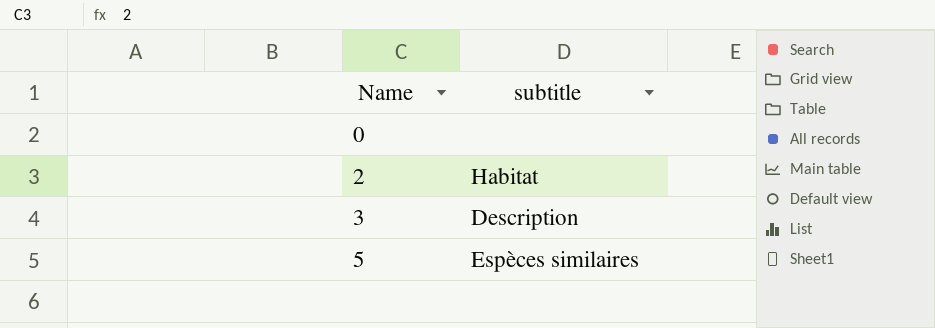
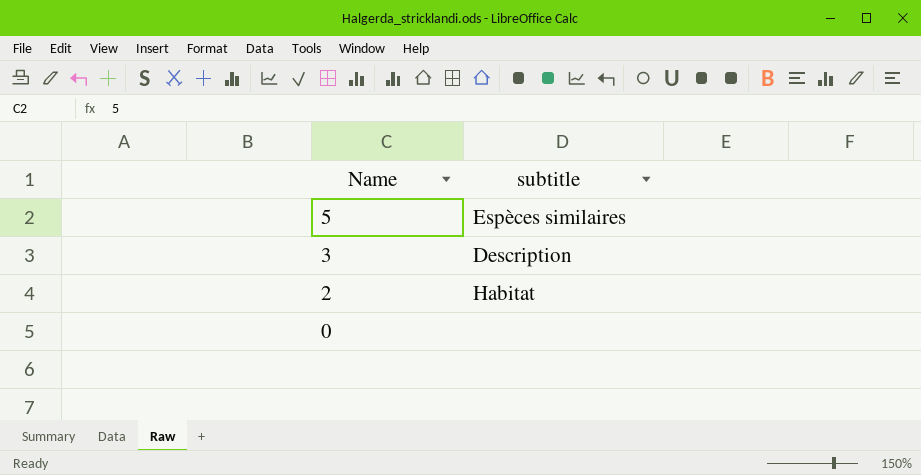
row order: Name ascending -> Name descending

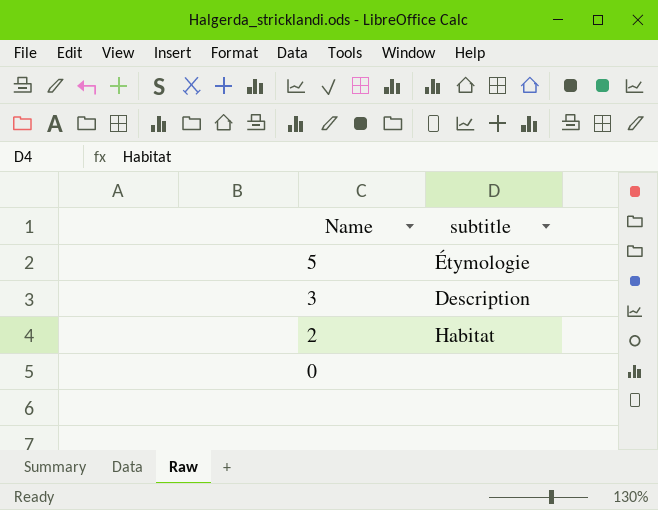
5 | subtitle: Espèces similaires -> Étymologie

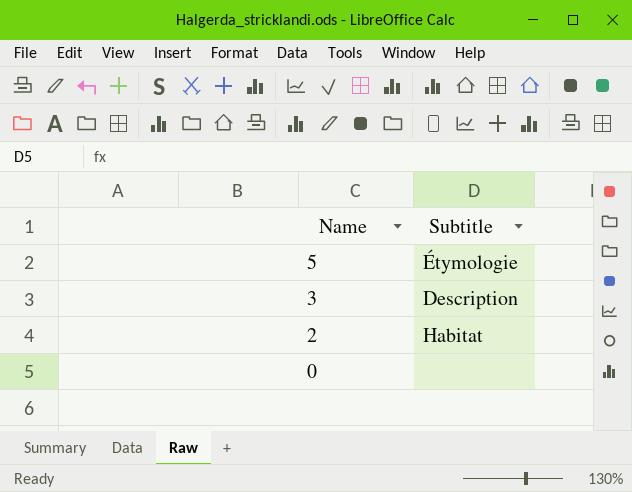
column name: subtitle -> Subtitle

